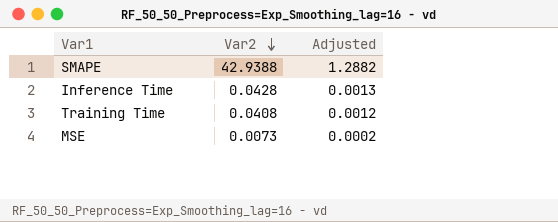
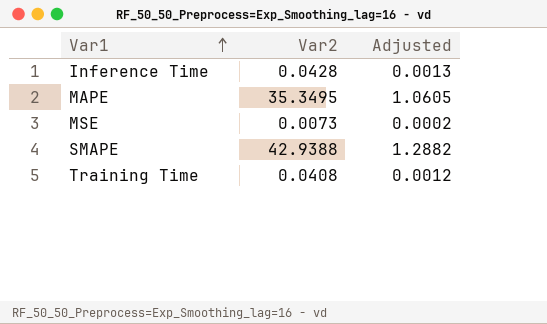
row order: Var2 descending -> Var1 ascending
row MAPE: none -> 35.3495 | 1.0605

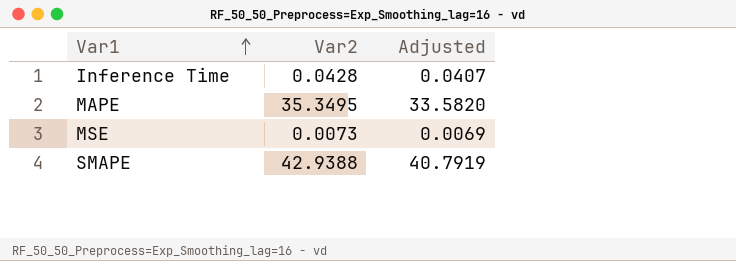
column Adjusted | formula: [Var2] * 0.03 -> [Var2] * 0.95
row Training Time: 0.0408 | 0.0012 -> none

